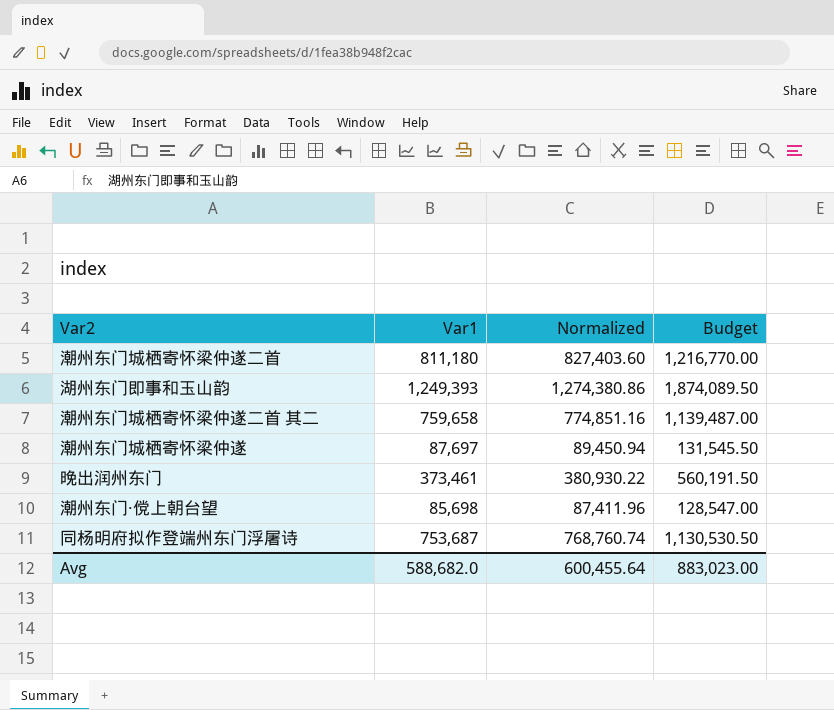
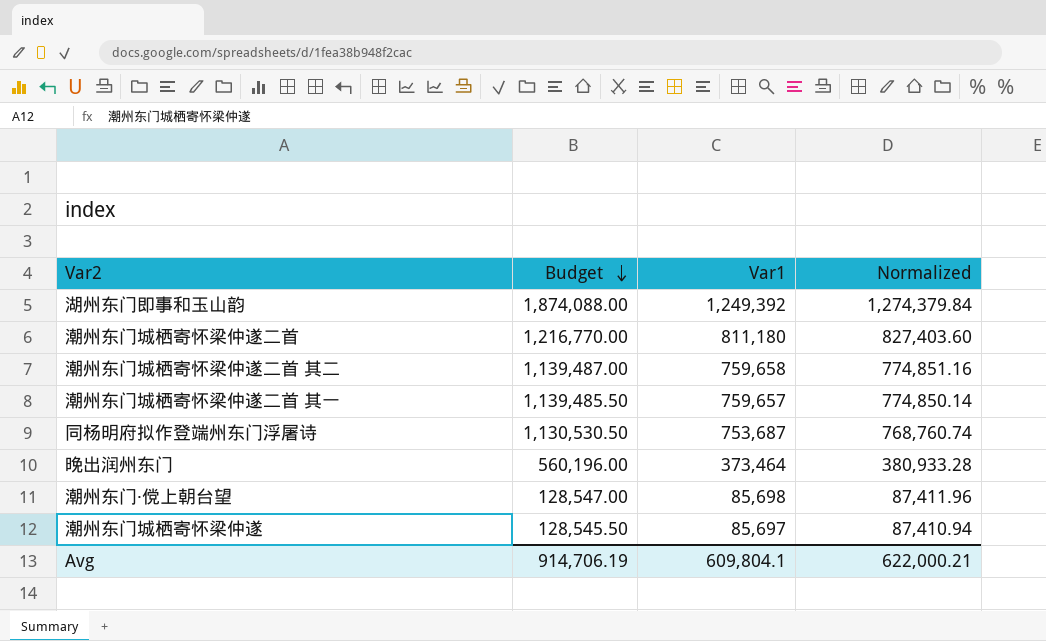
row order: none -> Budget descending
column Budget | position: 4 -> 2
湖州东门即事和玉山韵 | Budget: 1,874,089.50 -> 1,874,088.00
湖州东门即事和玉山韵 | Var1: 1,249,393 -> 1,249,392
湖州东门即事和玉山韵 | Normalized: 1,274,380.86 -> 1,274,379.84
row 潮州东门城栖寄怀梁仲遂二首 其一: none -> 1,139,485.50 | 759,657 | 774,850.14
晚出润州东门 | Budget: 560,191.50 -> 560,196.00
晚出润州东门 | Var1: 373,461 -> 373,464
晚出润州东门 | Normalized: 380,930.22 -> 380,933.28
潮州东门城栖寄怀梁仲遂 | Budget: 131,545.50 -> 128,545.50
潮州东门城栖寄怀梁仲遂 | Var1: 87,697 -> 85,697
潮州东门城栖寄怀梁仲遂 | Normalized: 89,450.94 -> 87,410.94
Avg | Budget: 883,023.00 -> 914,706.19
Avg | Var1: 588,682.0 -> 609,804.1
Avg | Normalized: 600,455.64 -> 622,000.21

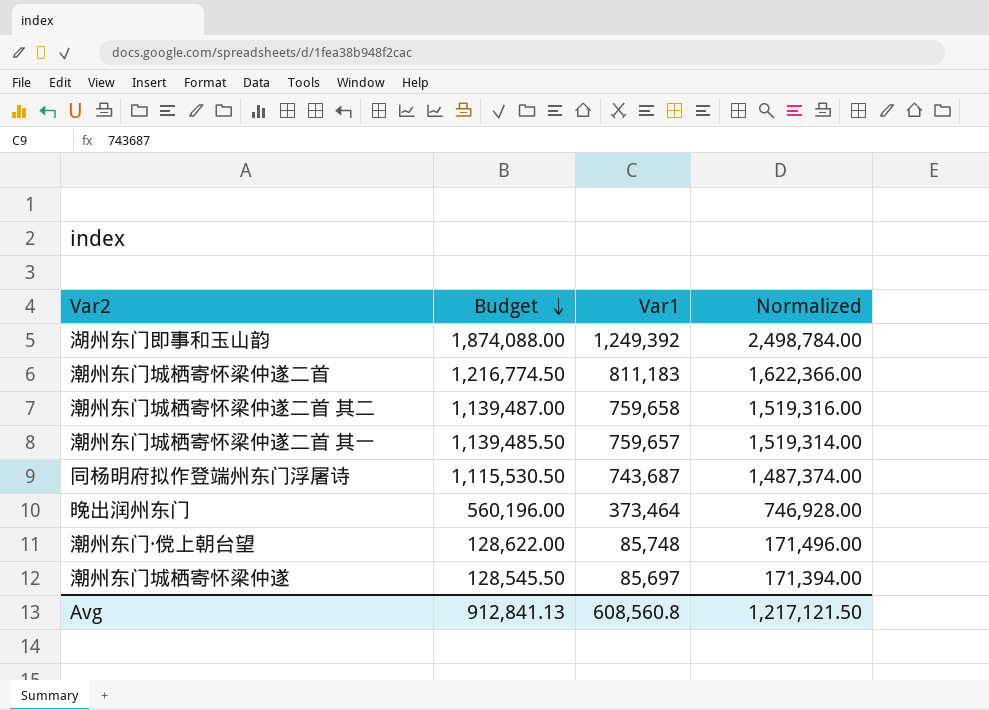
column Normalized | formula: [Var1] * 1.02 -> [Var1] * 2
潮州东门城栖寄怀梁仲遂二首 | Budget: 1,216,770.00 -> 1,216,774.50
潮州东门城栖寄怀梁仲遂二首 | Var1: 811,180 -> 811,183
同杨明府拟作登端州东门浮屠诗 | Budget: 1,130,530.50 -> 1,115,530.50
同杨明府拟作登端州东门浮屠诗 | Var1: 753,687 -> 743,687
潮州东门·傥上朝台望 | Budget: 128,547.00 -> 128,622.00
潮州东门·傥上朝台望 | Var1: 85,698 -> 85,748
Avg | Budget: 914,706.19 -> 912,841.13
Avg | Var1: 609,804.1 -> 608,560.8
Avg | Normalized: 622,000.21 -> 1,217,121.50

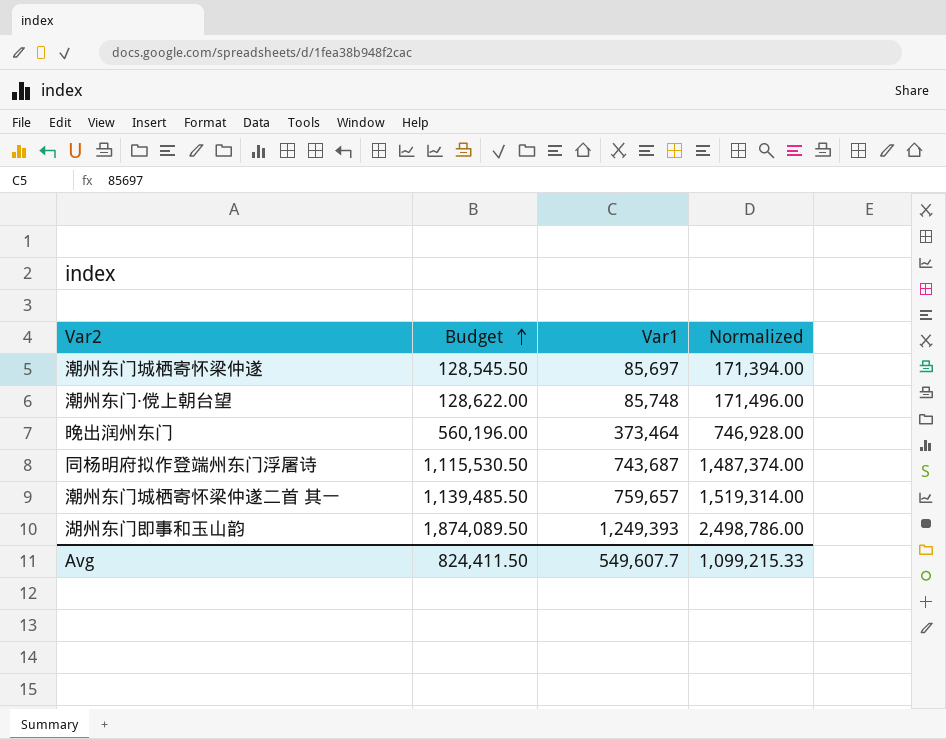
row order: Budget descending -> Budget ascending
row 潮州东门城栖寄怀梁仲遂二首: 1,216,774.50 | 811,183 | 1,622,366.00 -> none
row 潮州东门城栖寄怀梁仲遂二首 其二: 1,139,487.00 | 759,658 | 1,519,316.00 -> none
湖州东门即事和玉山韵 | Budget: 1,874,088.00 -> 1,874,089.50
湖州东门即事和玉山韵 | Var1: 1,249,392 -> 1,249,393
湖州东门即事和玉山韵 | Normalized: 2,498,784.00 -> 2,498,786.00
Avg | Budget: 912,841.13 -> 824,411.50
Avg | Var1: 608,560.8 -> 549,607.7
Avg | Normalized: 1,217,121.50 -> 1,099,215.33

